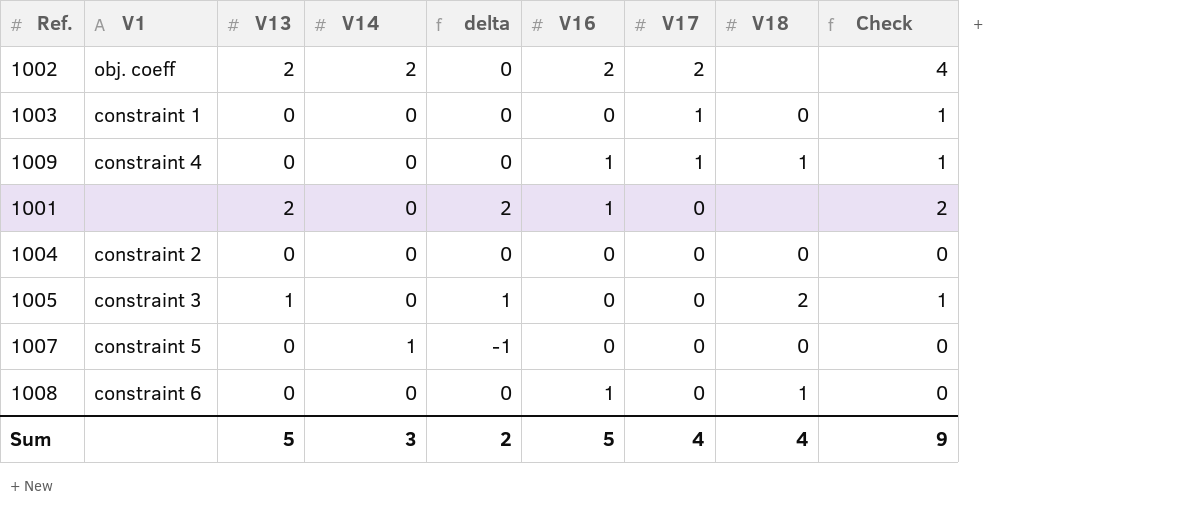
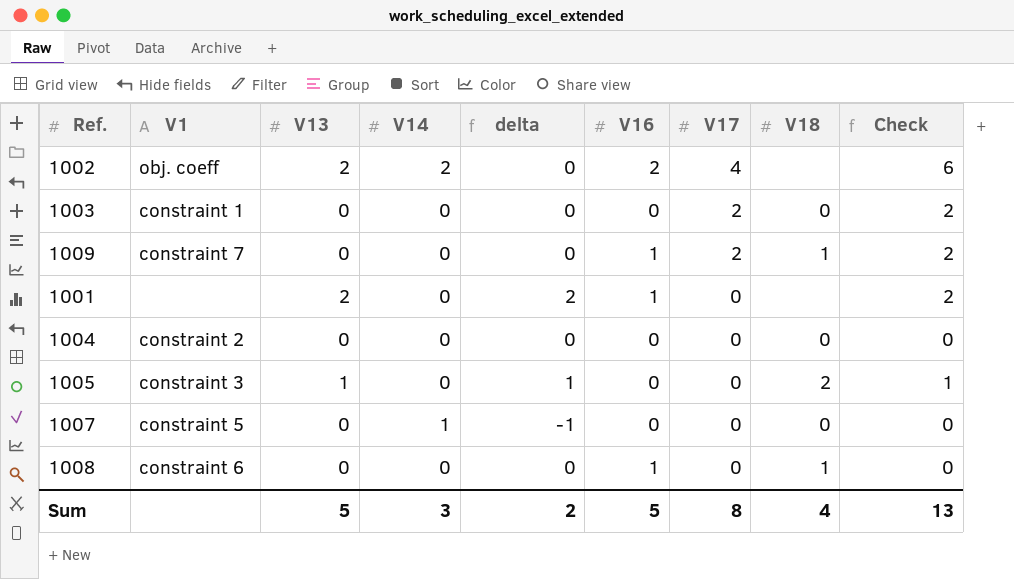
1002 | V17: 2 -> 4
1002 | Check: 4 -> 6
1003 | V17: 1 -> 2
1003 | Check: 1 -> 2
1009 | V1: constraint 4 -> constraint 7
1009 | V17: 1 -> 2
1009 | Check: 1 -> 2
Sum | V17: 4 -> 8
Sum | Check: 9 -> 13

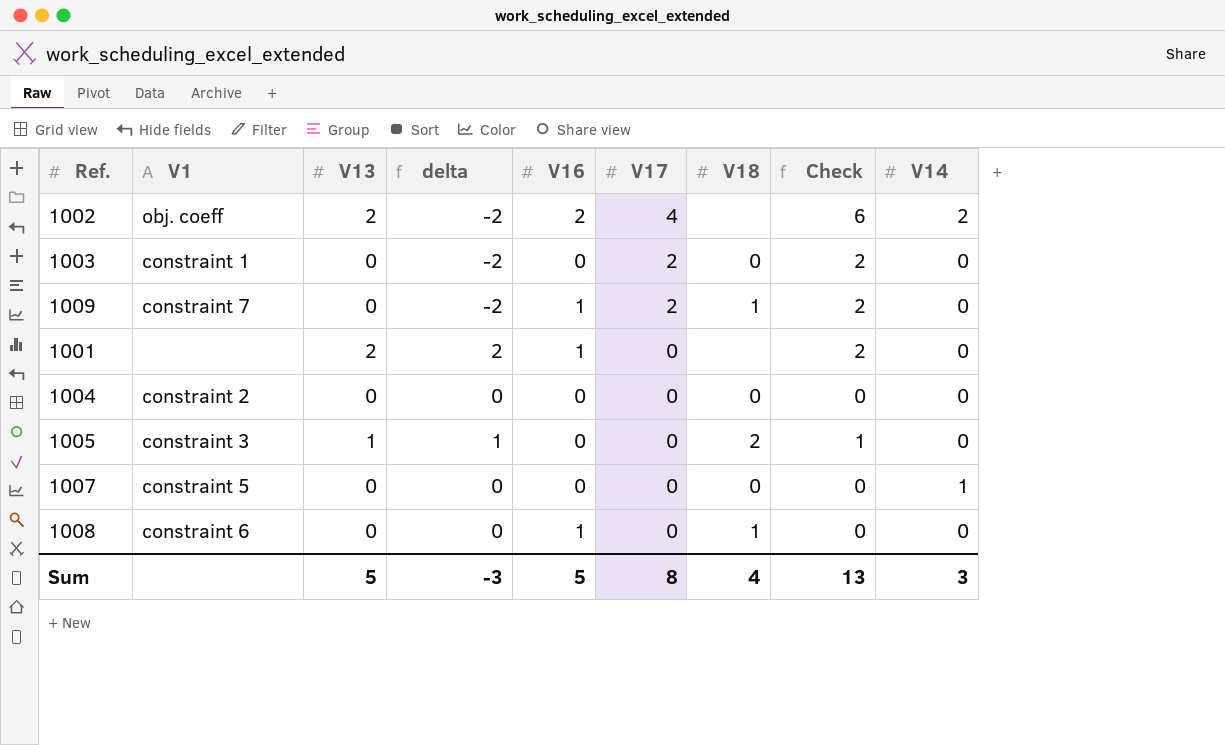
column delta | formula: [V13] - [V14] -> [V13] - [V17]
column V14 | position: 4 -> 9
Sum | delta: 2 -> -3

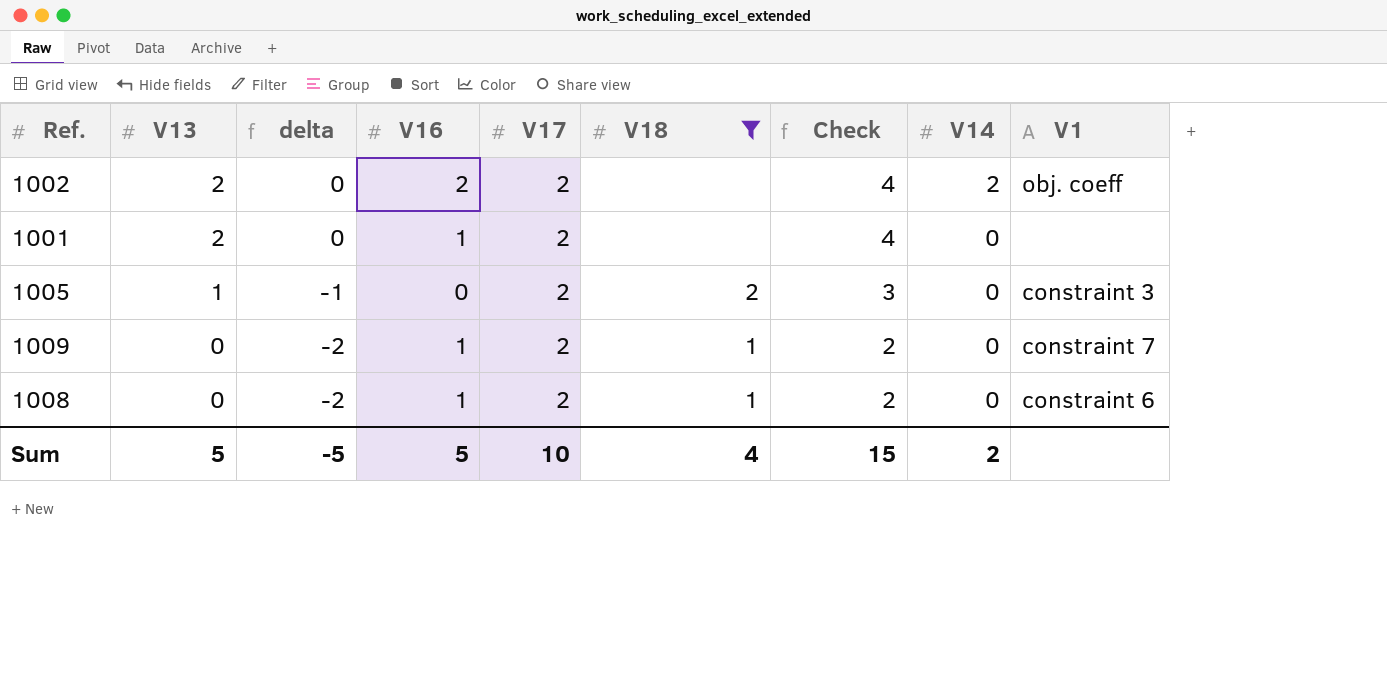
filter: none -> V18 != 0
row order: V17 descending -> V13 descending
column V1 | position: 2 -> 9
1002 | delta: -2 -> 0
1002 | V17: 4 -> 2
1002 | Check: 6 -> 4
1001 | delta: 2 -> 0
1001 | V17: 0 -> 2
1001 | Check: 2 -> 4
1005 | delta: 1 -> -1
1005 | V17: 0 -> 2
1005 | Check: 1 -> 3
1008 | delta: 0 -> -2
1008 | V17: 0 -> 2
1008 | Check: 0 -> 2
Sum | delta: -3 -> -5
Sum | V17: 8 -> 10
Sum | Check: 13 -> 15
Sum | V14: 3 -> 2

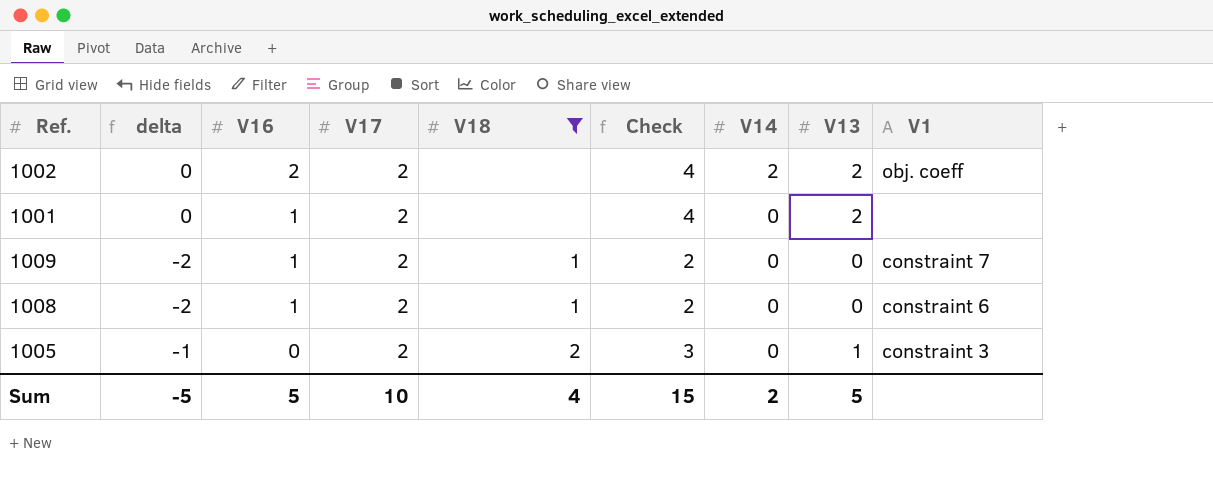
row order: V13 descending -> V16 descending
column V13 | position: 2 -> 8

